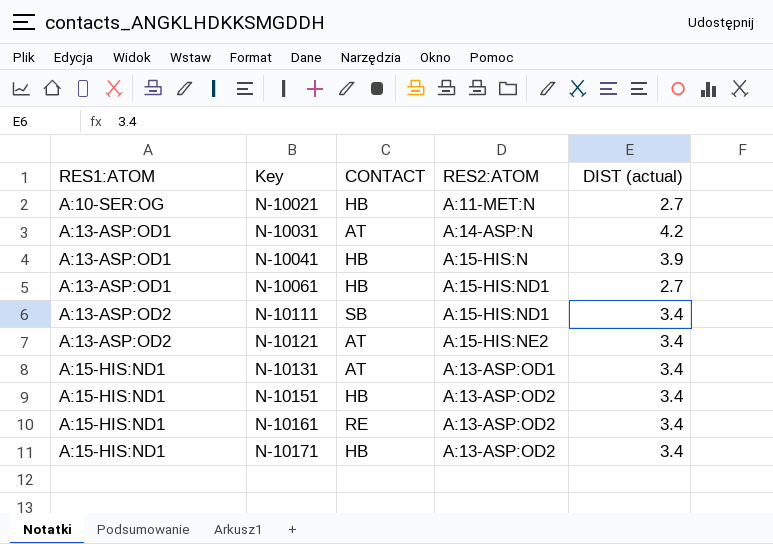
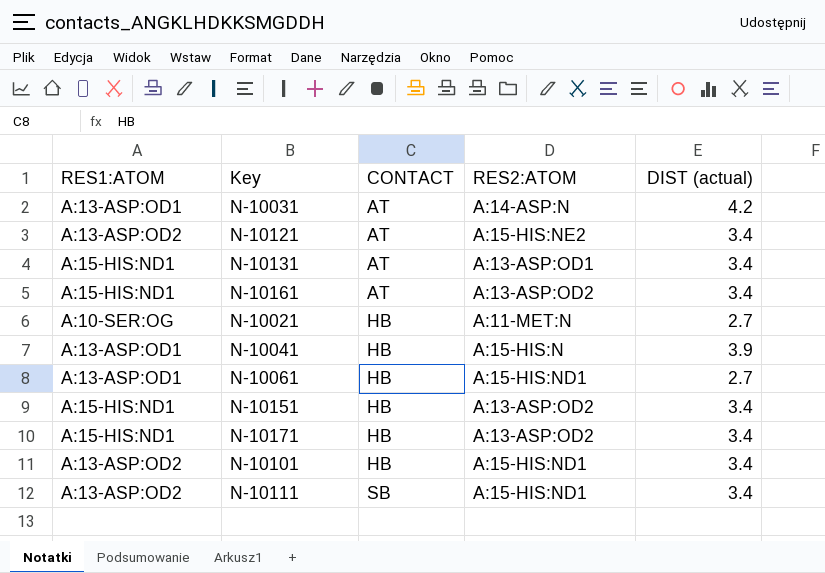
row order: RES1:ATOM ascending -> CONTACT ascending
N-10161 | CONTACT: RE -> AT
row N-10101: none -> A:13-ASP:OD2 | HB | A:15-HIS:ND1 | 3.4

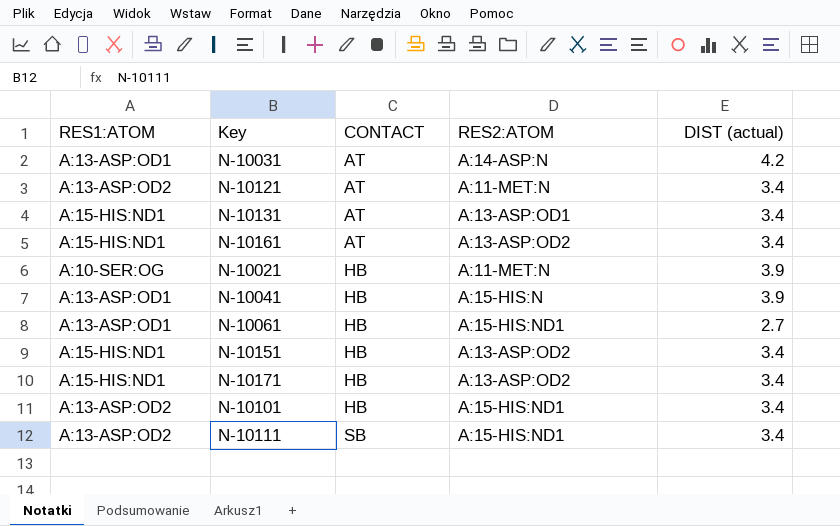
N-10121 | RES2:ATOM: A:15-HIS:NE2 -> A:11-MET:N
N-10021 | DIST (actual): 2.7 -> 3.9

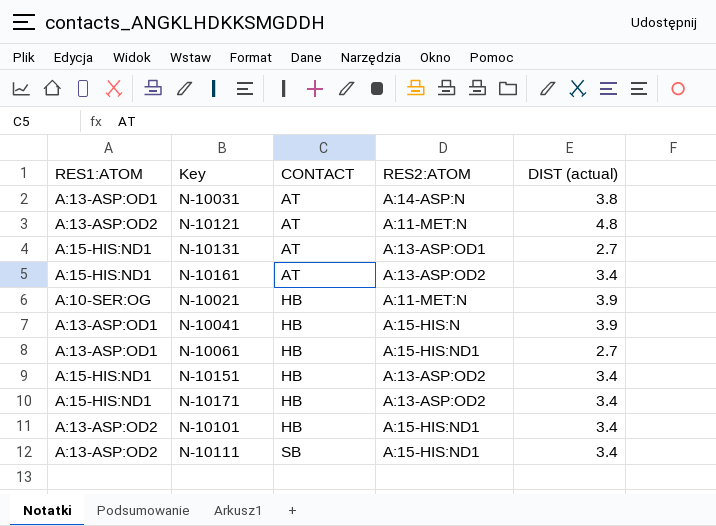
N-10031 | DIST (actual): 4.2 -> 3.8
N-10121 | DIST (actual): 3.4 -> 4.8
N-10131 | DIST (actual): 3.4 -> 2.7

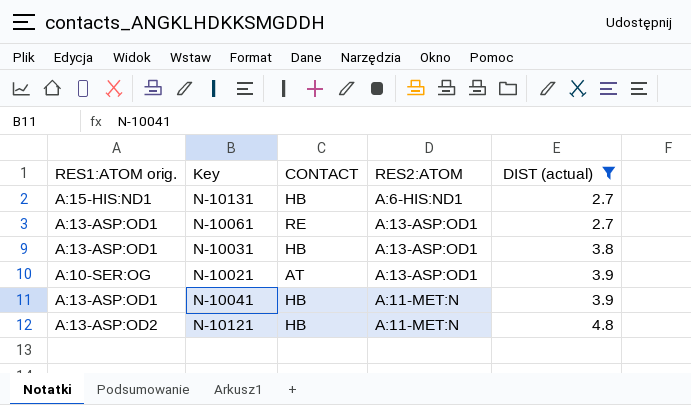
filter: none -> DIST (actual) != 3.4
row order: CONTACT ascending -> DIST (actual) ascending
column name: RES1:ATOM -> RES1:ATOM orig.
N-10131 | CONTACT: AT -> HB
N-10131 | RES2:ATOM: A:13-ASP:OD1 -> A:6-HIS:ND1
N-10061 | CONTACT: HB -> RE
N-10061 | RES2:ATOM: A:15-HIS:ND1 -> A:13-ASP:OD1
N-10031 | CONTACT: AT -> HB
N-10031 | RES2:ATOM: A:14-ASP:N -> A:13-ASP:OD1
N-10021 | CONTACT: HB -> AT
N-10021 | RES2:ATOM: A:11-MET:N -> A:13-ASP:OD1
N-10041 | RES2:ATOM: A:15-HIS:N -> A:11-MET:N
N-10121 | CONTACT: AT -> HB

